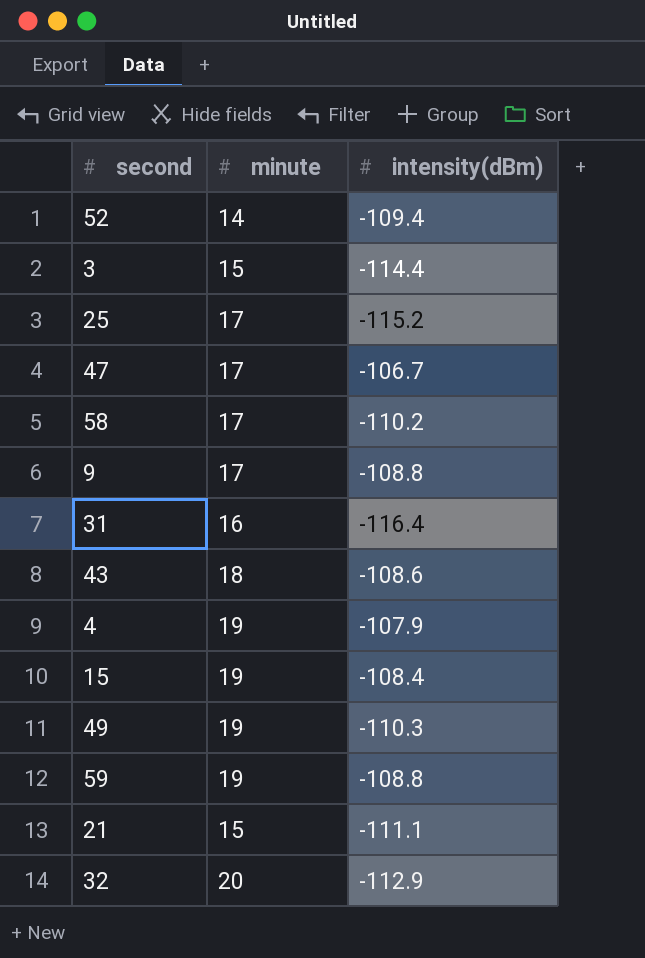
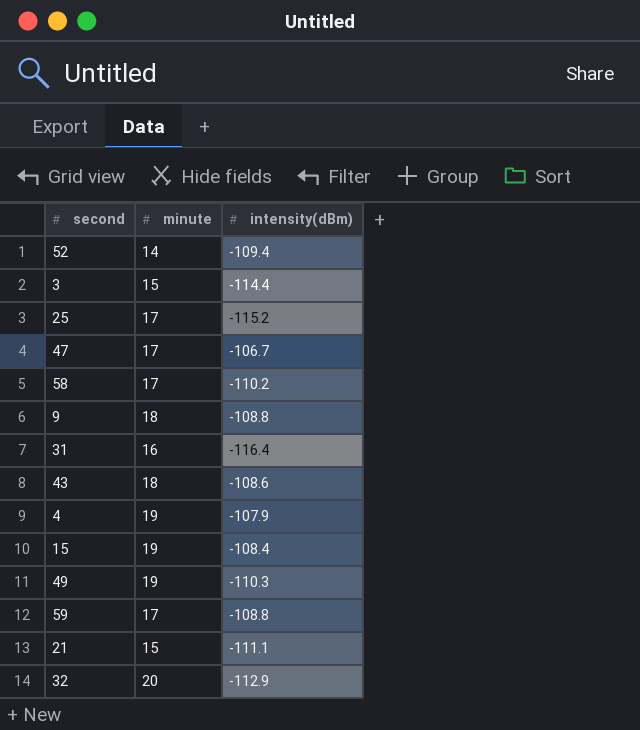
9 | minute: 17 -> 18
59 | minute: 19 -> 17

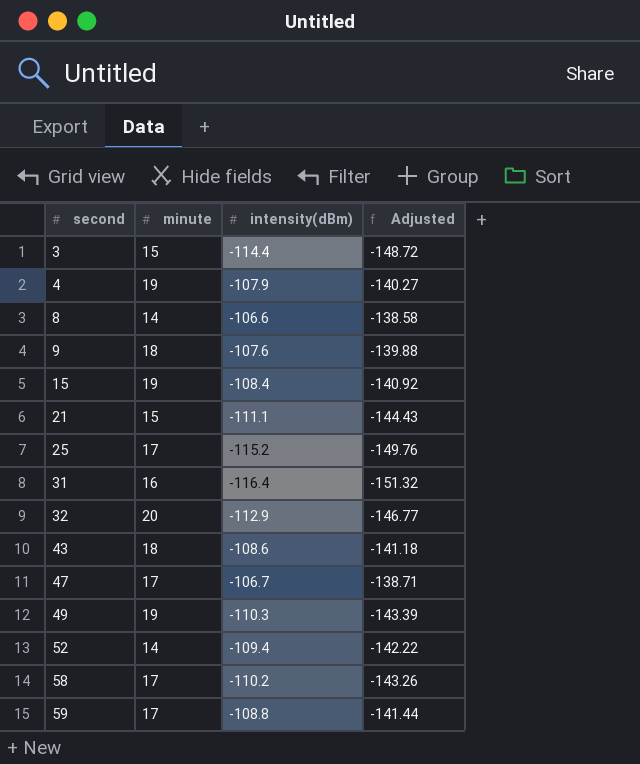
row order: none -> second ascending
column Adjusted | formula: none -> [intensity(dBm)] * 1.3
row 8: none -> 14 | -106.6 | -138.58
9 | intensity(dBm): -108.8 -> -107.6

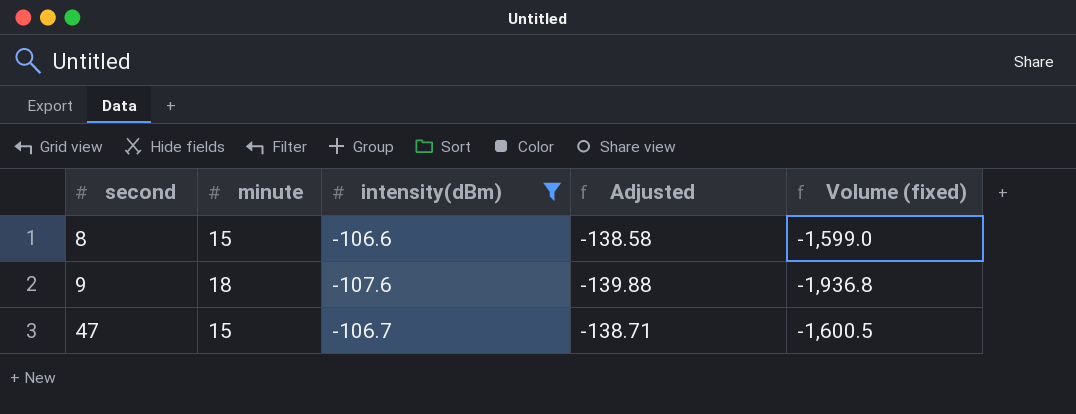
filter: none -> intensity(dBm) >= -107.6
column Volume (fixed) | formula: none -> [minute] * [intensity(dBm)]
8 | minute: 14 -> 15
47 | minute: 17 -> 15

